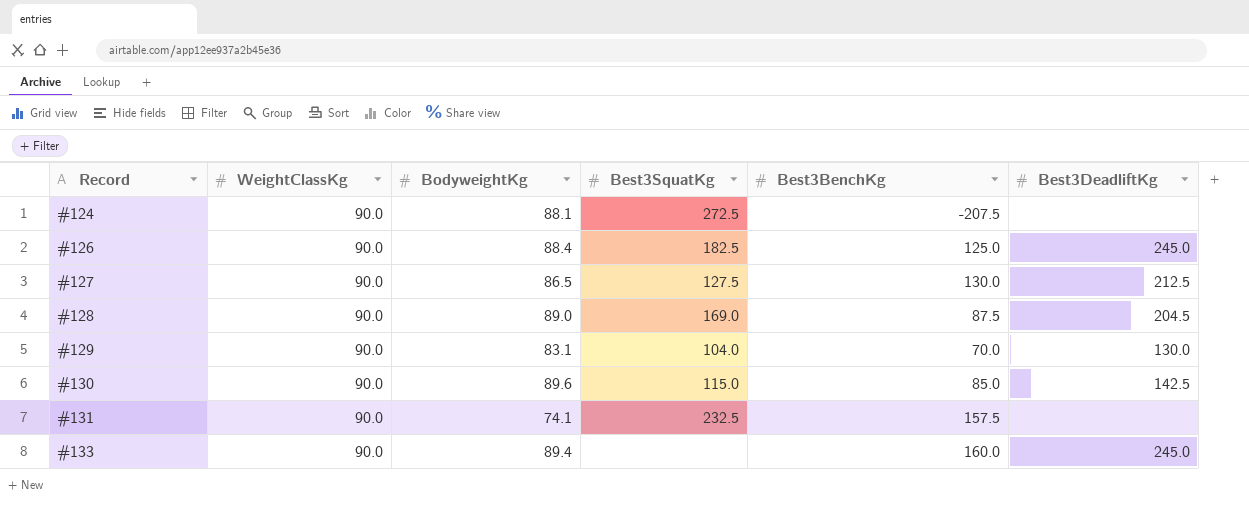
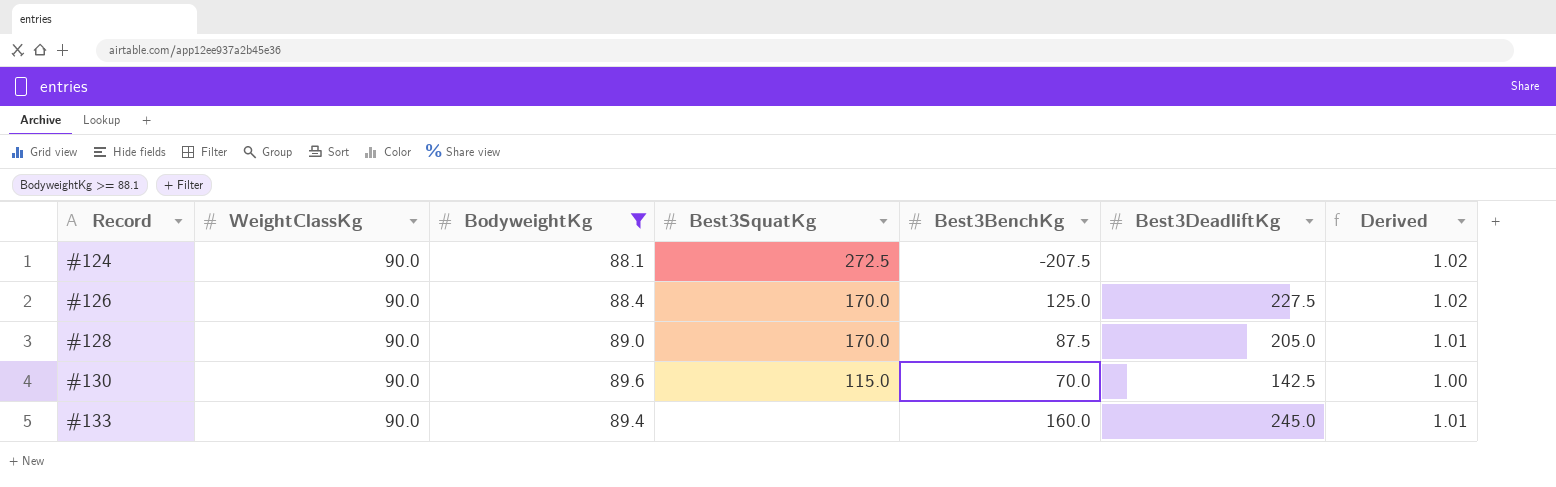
filter: none -> BodyweightKg >= 88.1
column Derived | formula: none -> [WeightClassKg] / [BodyweightKg]
#126 | Best3SquatKg: 182.5 -> 170.0
#126 | Best3DeadliftKg: 245.0 -> 227.5
#128 | Best3SquatKg: 169.0 -> 170.0
#128 | Best3DeadliftKg: 204.5 -> 205.0
#130 | Best3BenchKg: 85.0 -> 70.0

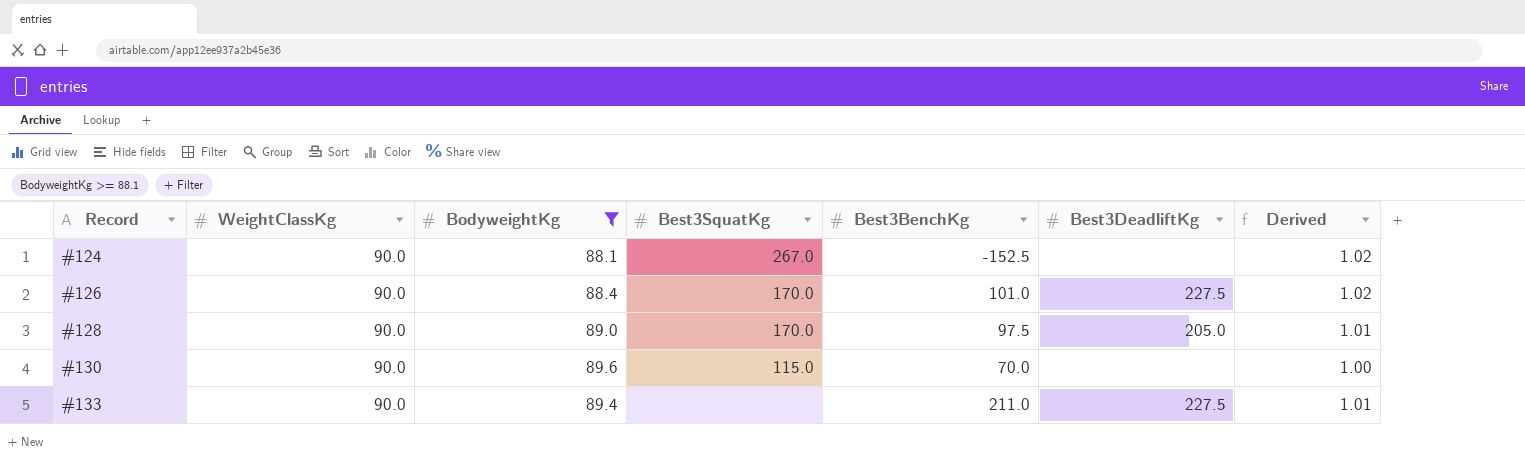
#124 | Best3SquatKg: 272.5 -> 267.0
#124 | Best3BenchKg: -207.5 -> -152.5
#126 | Best3BenchKg: 125.0 -> 101.0
#128 | Best3BenchKg: 87.5 -> 97.5
#130 | Best3DeadliftKg: 142.5 -> none
#133 | Best3BenchKg: 160.0 -> 211.0
#133 | Best3DeadliftKg: 245.0 -> 227.5

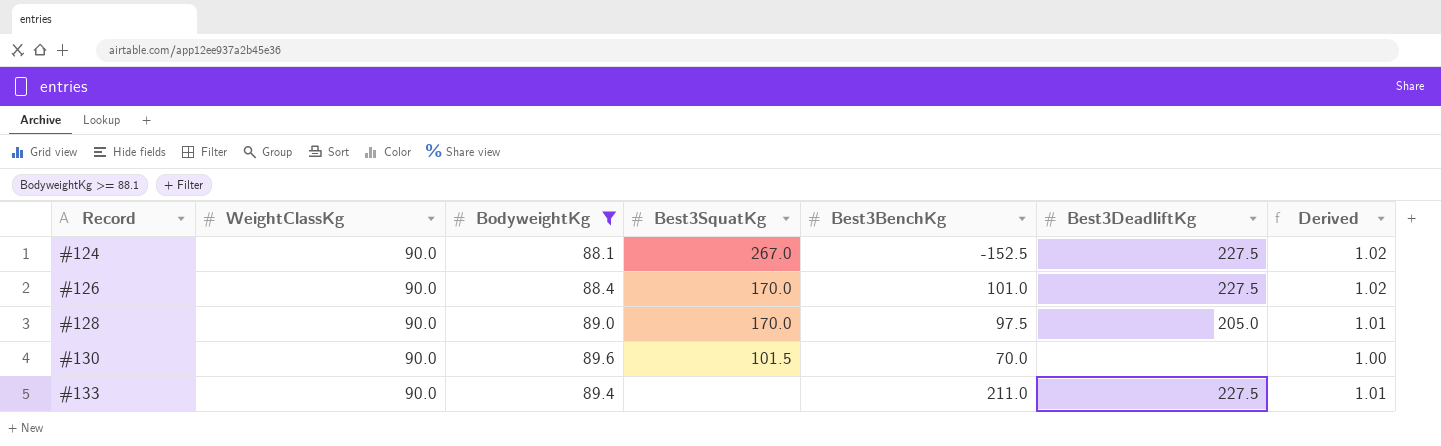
#124 | Best3DeadliftKg: none -> 227.5
#130 | Best3SquatKg: 115.0 -> 101.5

